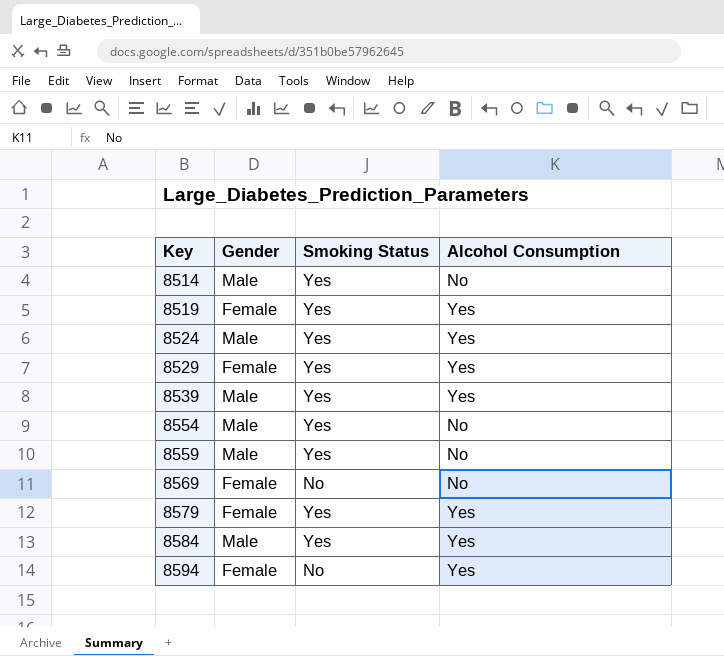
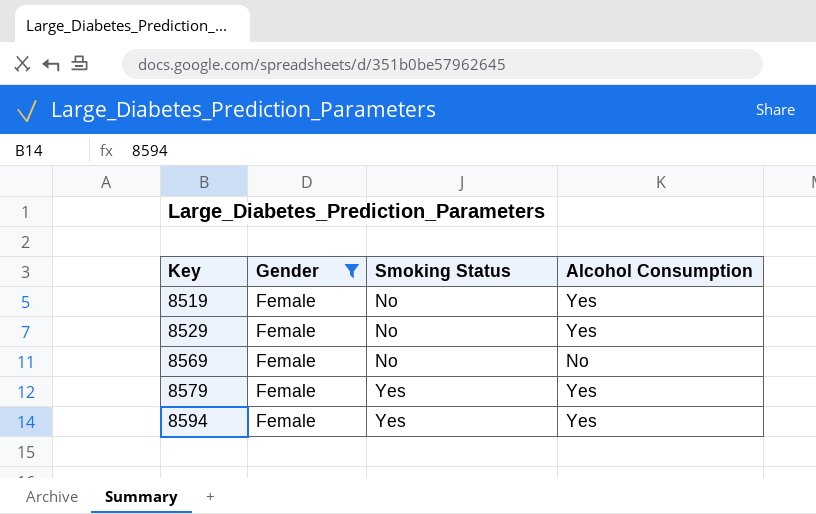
filter: none -> Gender = Female
8519 | Smoking Status: Yes -> No
8529 | Smoking Status: Yes -> No
8594 | Smoking Status: No -> Yes

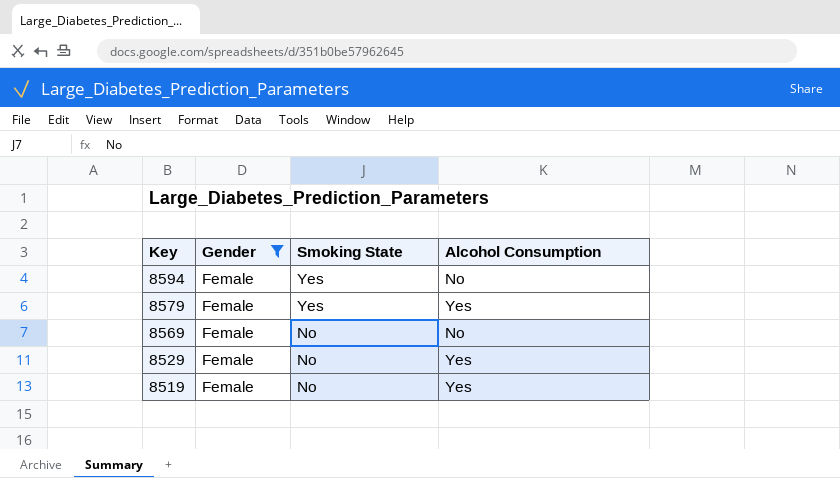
row order: Key ascending -> Key descending
column name: Smoking Status -> Smoking State
8594 | Alcohol Consumption: Yes -> No

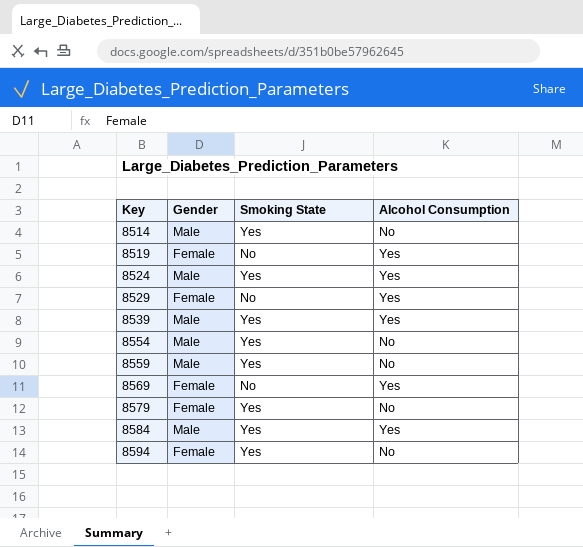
filter: Gender = Female -> none
row order: Key descending -> Key ascending
8569 | Alcohol Consumption: No -> Yes
8579 | Alcohol Consumption: Yes -> No

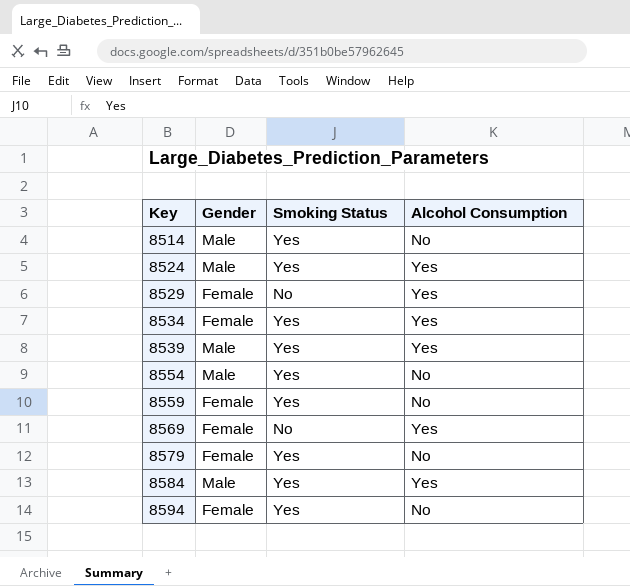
column name: Smoking State -> Smoking Status
row 8519: Female | No | Yes -> none
row 8534: none -> Female | Yes | Yes
8559 | Gender: Male -> Female

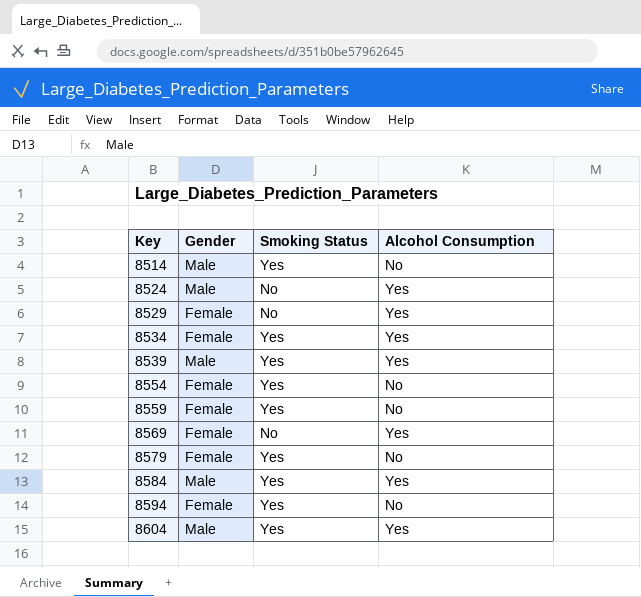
8524 | Smoking Status: Yes -> No
8554 | Gender: Male -> Female
row 8604: none -> Male | Yes | Yes

